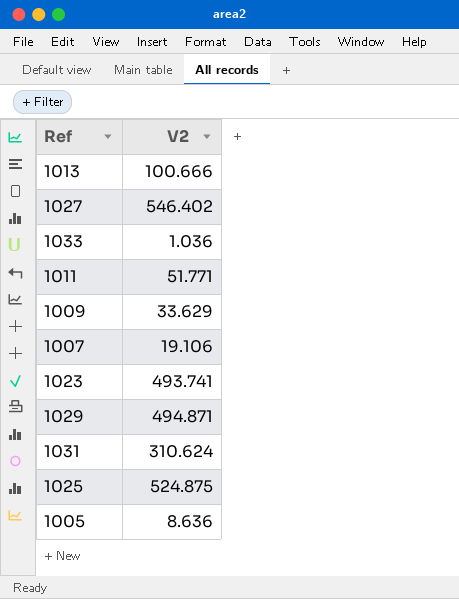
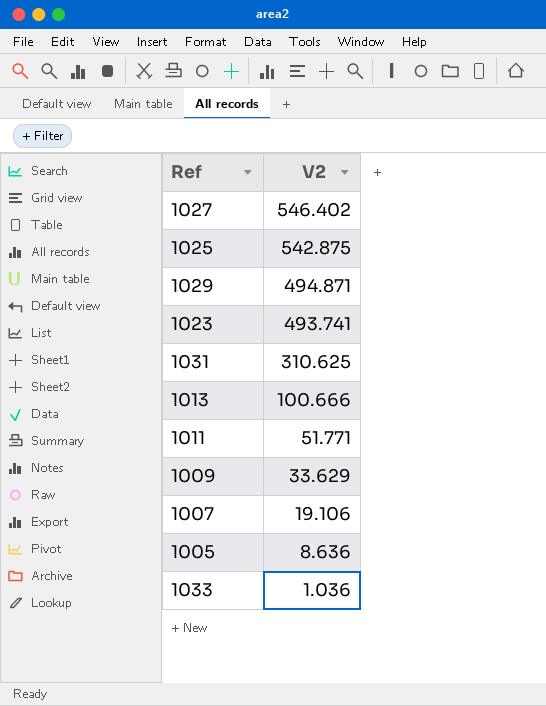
row order: none -> V2 descending
1025 | V2: 524.875 -> 542.875
1031 | V2: 310.624 -> 310.625

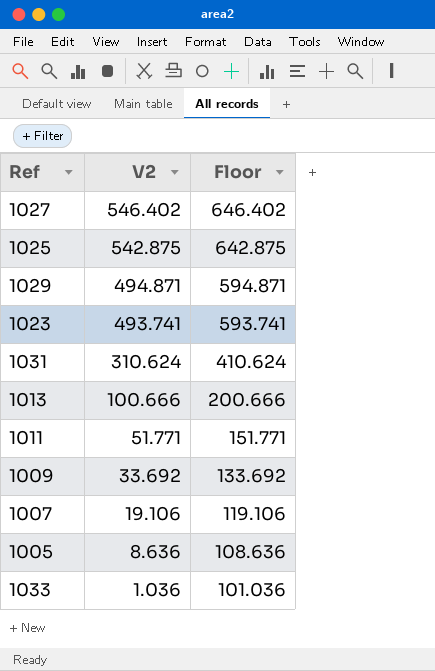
column Floor | formula: none -> [V2] + 100
1031 | V2: 310.625 -> 310.624
1009 | V2: 33.629 -> 33.692

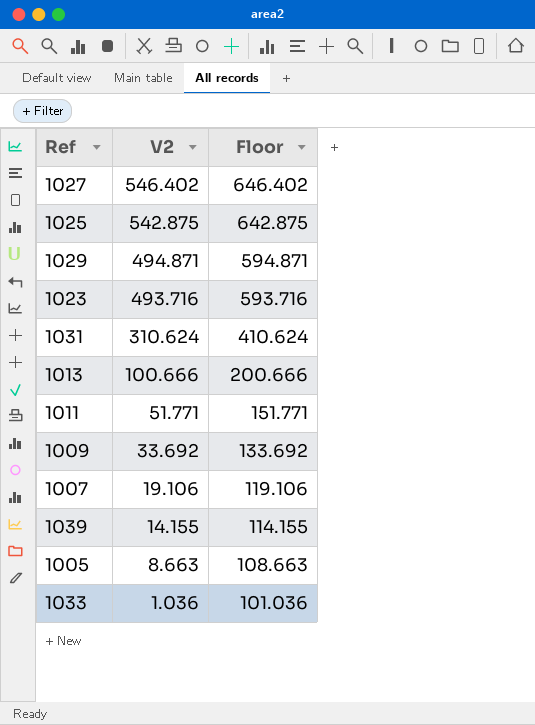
1023 | V2: 493.741 -> 493.716
1023 | Floor: 593.741 -> 593.716
row 1039: none -> 14.155 | 114.155
1005 | V2: 8.636 -> 8.663
1005 | Floor: 108.636 -> 108.663

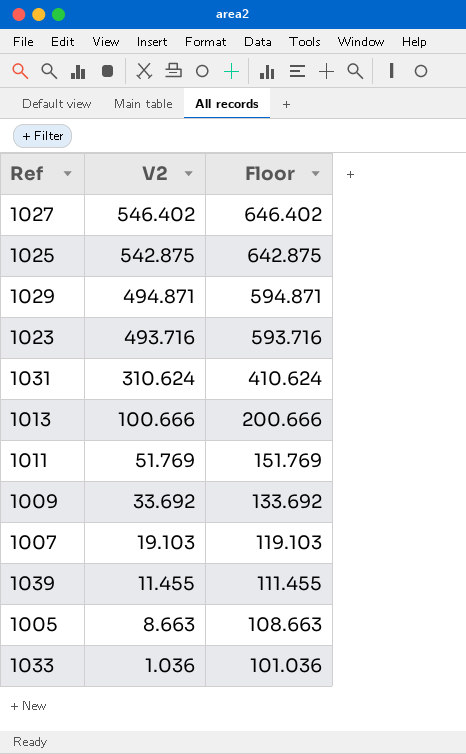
1011 | V2: 51.771 -> 51.769
1011 | Floor: 151.771 -> 151.769
1007 | V2: 19.106 -> 19.103
1007 | Floor: 119.106 -> 119.103
1039 | V2: 14.155 -> 11.455
1039 | Floor: 114.155 -> 111.455

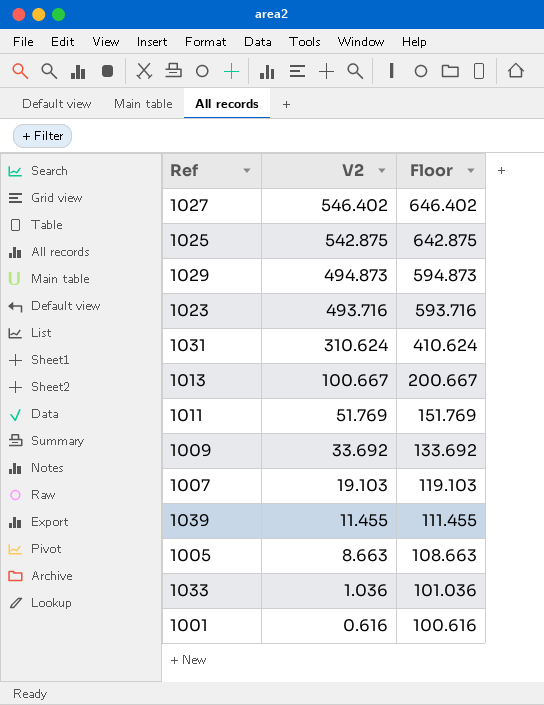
1029 | V2: 494.871 -> 494.873
1029 | Floor: 594.871 -> 594.873
1013 | V2: 100.666 -> 100.667
1013 | Floor: 200.666 -> 200.667
row 1001: none -> 0.616 | 100.616

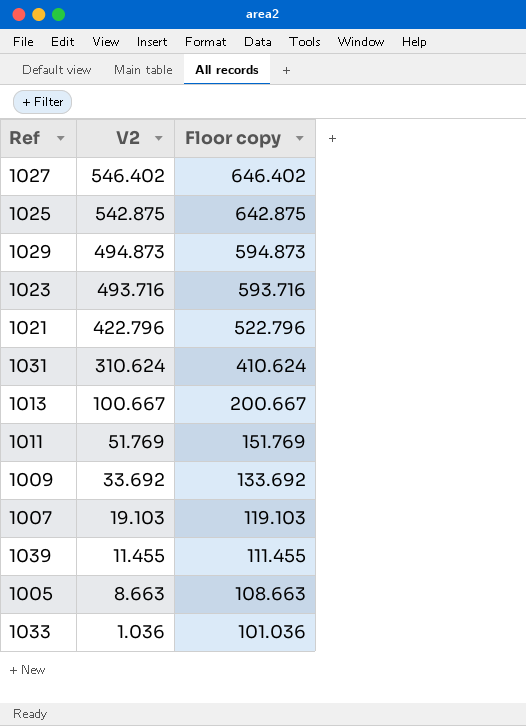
column name: Floor -> Floor copy
row 1001: 0.616 | 100.616 -> none
row 1021: none -> 422.796 | 522.796

